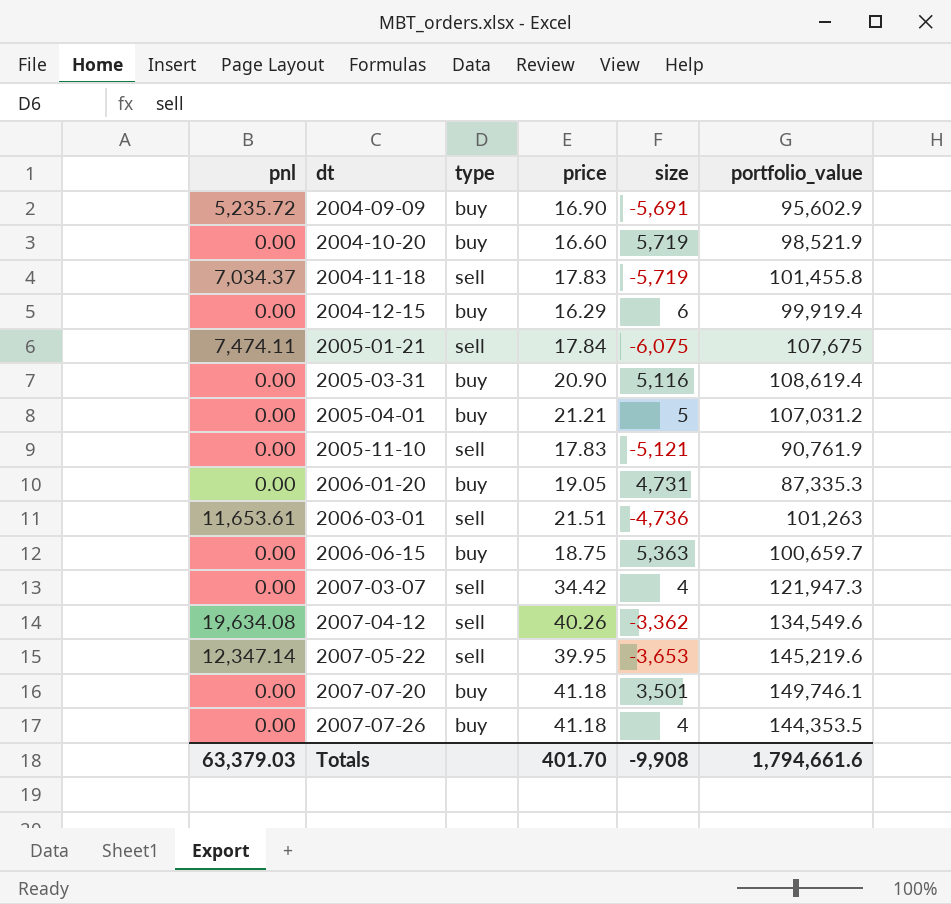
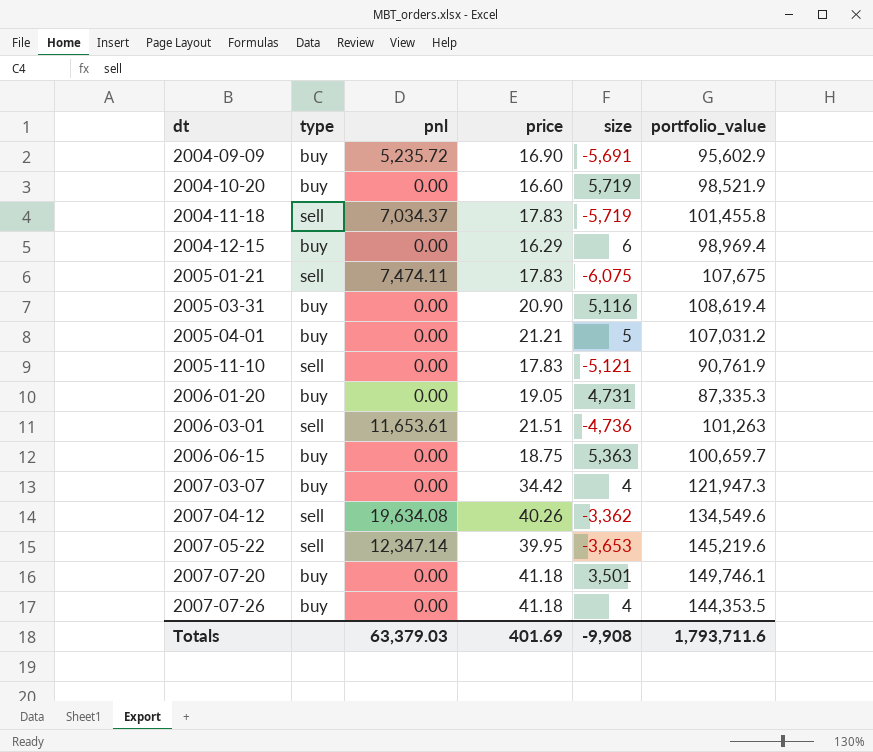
column pnl | position: 1 -> 3
2004-12-15 | portfolio_value: 99,919.4 -> 98,969.4
2005-01-21 | price: 17.84 -> 17.83
2007-03-07 | type: sell -> buy
Totals | price: 401.70 -> 401.69
Totals | portfolio_value: 1,794,661.6 -> 1,793,711.6

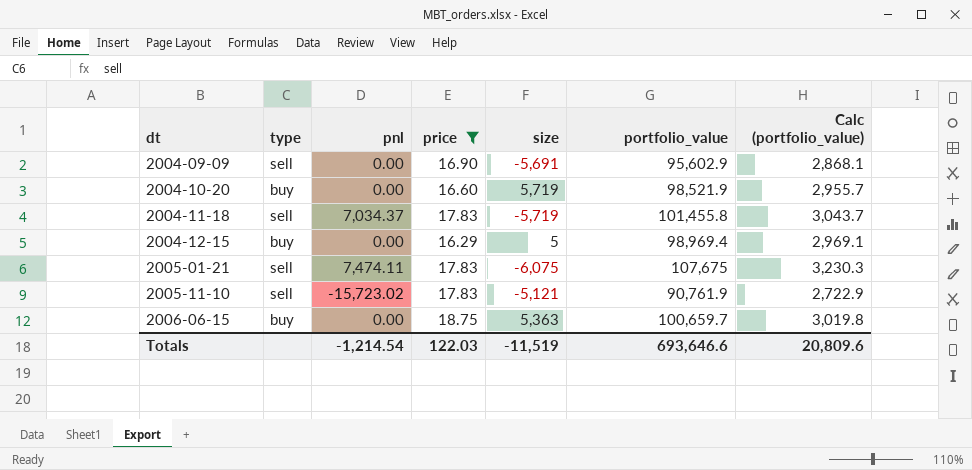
filter: none -> price <= 18.75
column Calc (portfolio_value) | formula: none -> [portfolio_value] * 0.03
2004-09-09 | type: buy -> sell
2004-09-09 | pnl: 5,235.72 -> 0.00
2004-12-15 | size: 6 -> 5
2005-11-10 | pnl: 0.00 -> -15,723.02
Totals | pnl: 63,379.03 -> -1,214.54
Totals | price: 401.69 -> 122.03
Totals | size: -9,908 -> -11,519
Totals | portfolio_value: 1,793,711.6 -> 693,646.6

